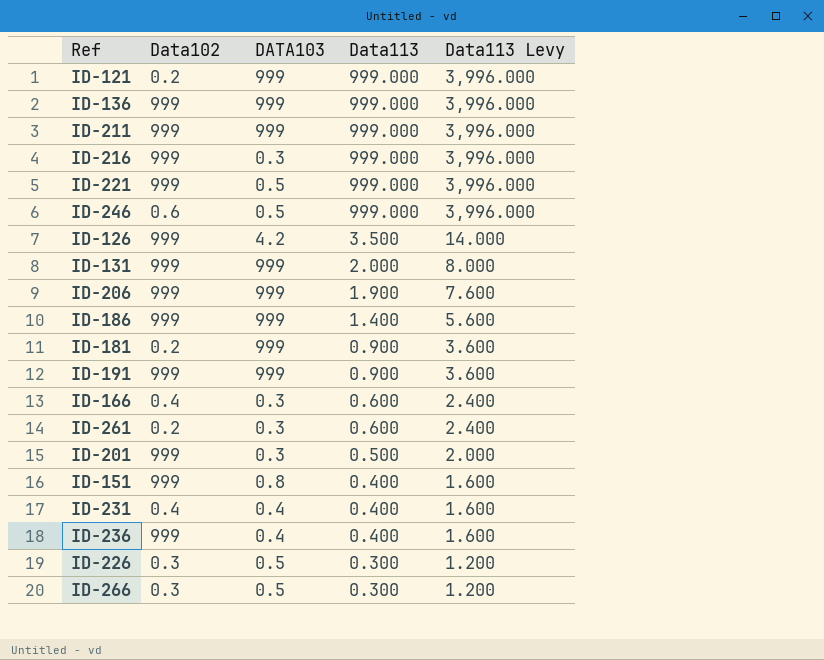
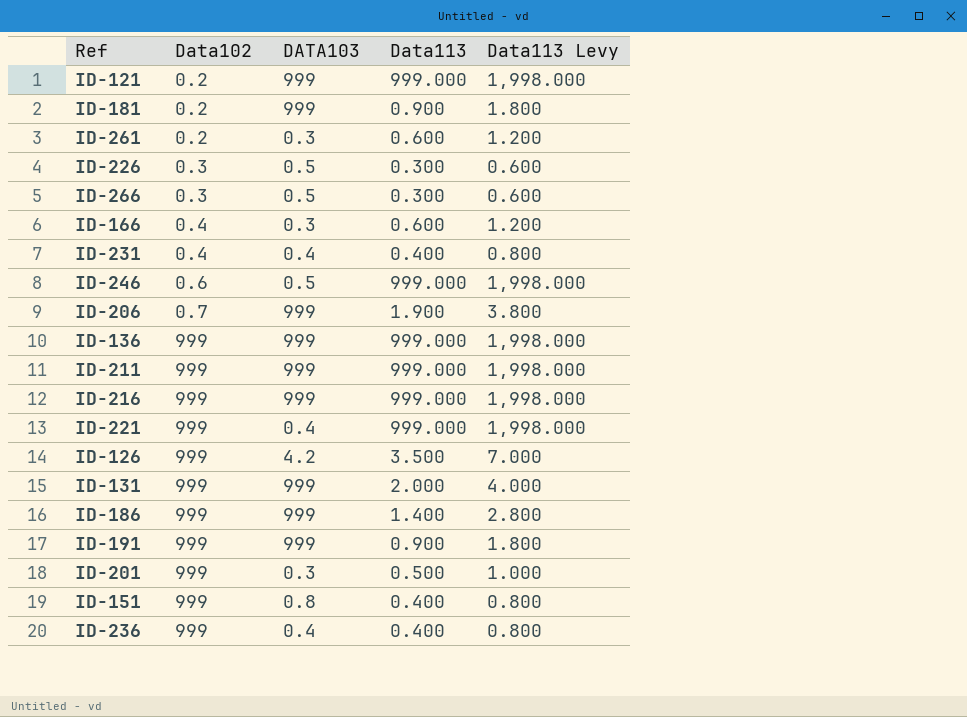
row order: Data113 descending -> Data102 ascending
column Data113 Levy | formula: [Data113] * 4 -> [Data113] * 2
ID-206 | Data102: 999 -> 0.7
ID-216 | DATA103: 0.3 -> 999
ID-221 | DATA103: 0.5 -> 0.4

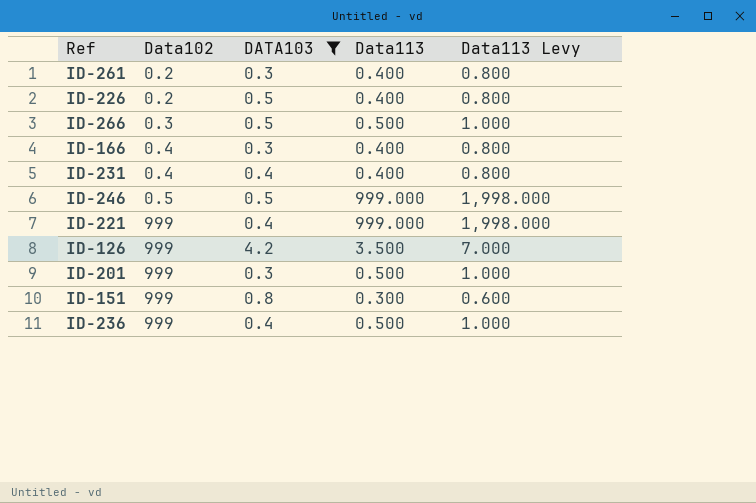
filter: none -> DATA103 != 999
ID-261 | Data113: 0.600 -> 0.400
ID-261 | Data113 Levy: 1.200 -> 0.800
ID-226 | Data102: 0.3 -> 0.2
ID-226 | Data113: 0.300 -> 0.400
ID-226 | Data113 Levy: 0.600 -> 0.800
ID-266 | Data113: 0.300 -> 0.500
ID-266 | Data113 Levy: 0.600 -> 1.000
ID-166 | Data113: 0.600 -> 0.400
ID-166 | Data113 Levy: 1.200 -> 0.800
ID-246 | Data102: 0.6 -> 0.5
ID-151 | Data113: 0.400 -> 0.300
ID-151 | Data113 Levy: 0.800 -> 0.600
ID-236 | Data113: 0.400 -> 0.500
ID-236 | Data113 Levy: 0.800 -> 1.000

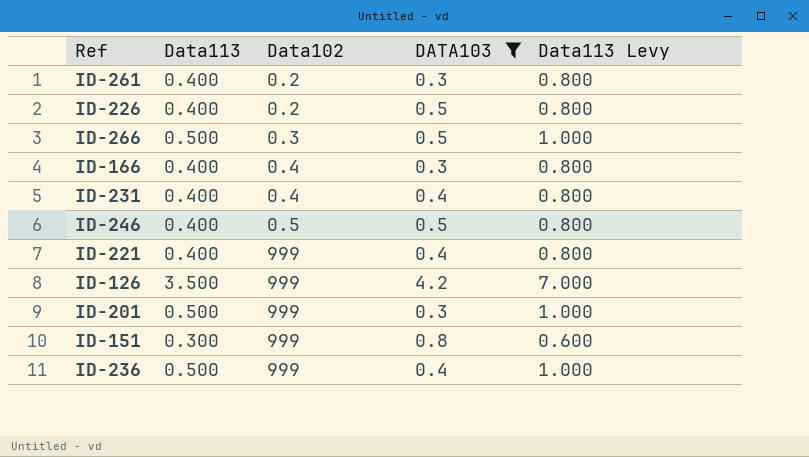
column Data113 | position: 4 -> 2
ID-246 | Data113: 999.000 -> 0.400
ID-246 | Data113 Levy: 1,998.000 -> 0.800
ID-221 | Data113: 999.000 -> 0.400
ID-221 | Data113 Levy: 1,998.000 -> 0.800

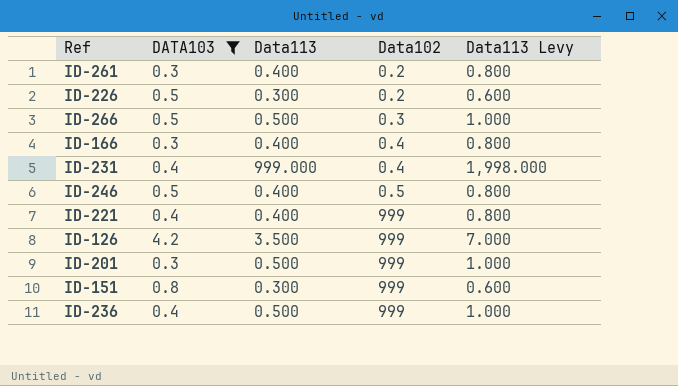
column DATA103 | position: 4 -> 2
ID-226 | Data113: 0.400 -> 0.300
ID-226 | Data113 Levy: 0.800 -> 0.600
ID-231 | Data113: 0.400 -> 999.000
ID-231 | Data113 Levy: 0.800 -> 1,998.000

